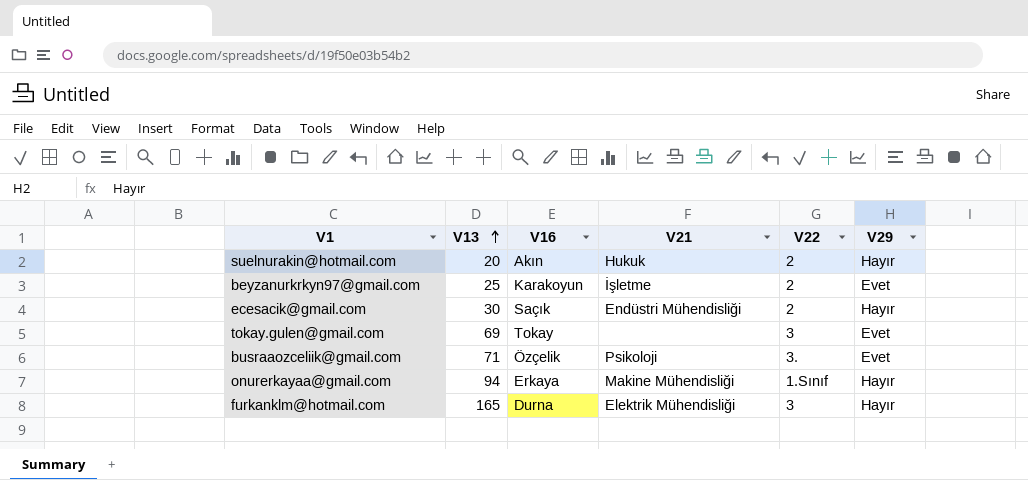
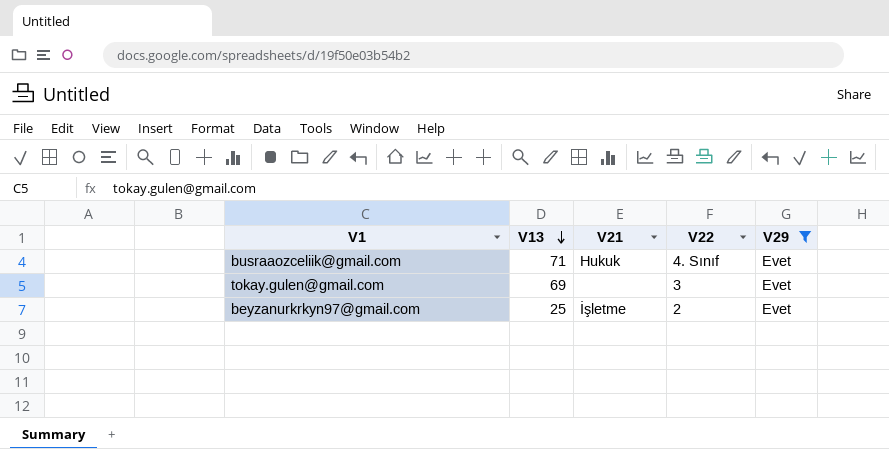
filter: none -> V29 = Evet
row order: V13 ascending -> V13 descending
column V16 | position: 3 -> none
busraaozceliik@gmail.com | V21: Psikoloji -> Hukuk
busraaozceliik@gmail.com | V22: 3. -> 4. Sınıf

